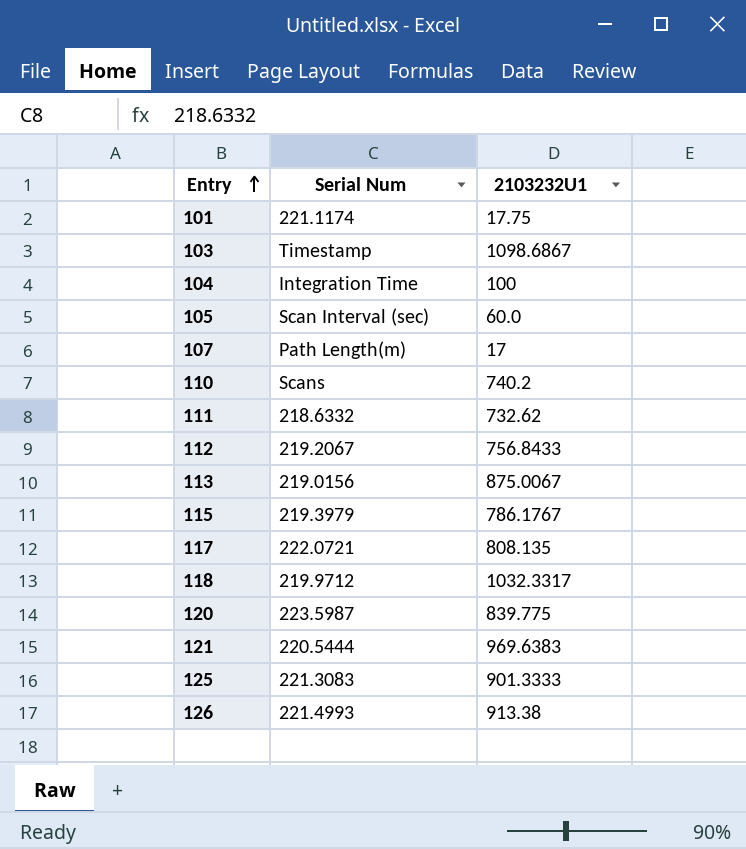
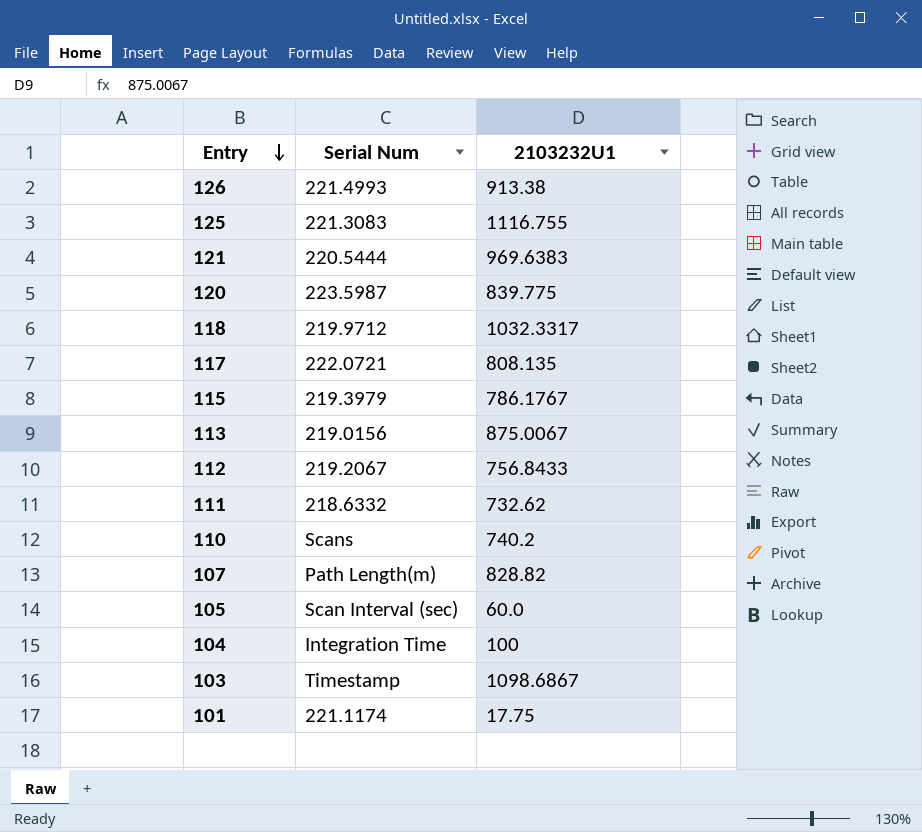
row order: Entry ascending -> Entry descending
125 | 2103232U1: 901.3333 -> 1116.755
107 | 2103232U1: 17 -> 828.82

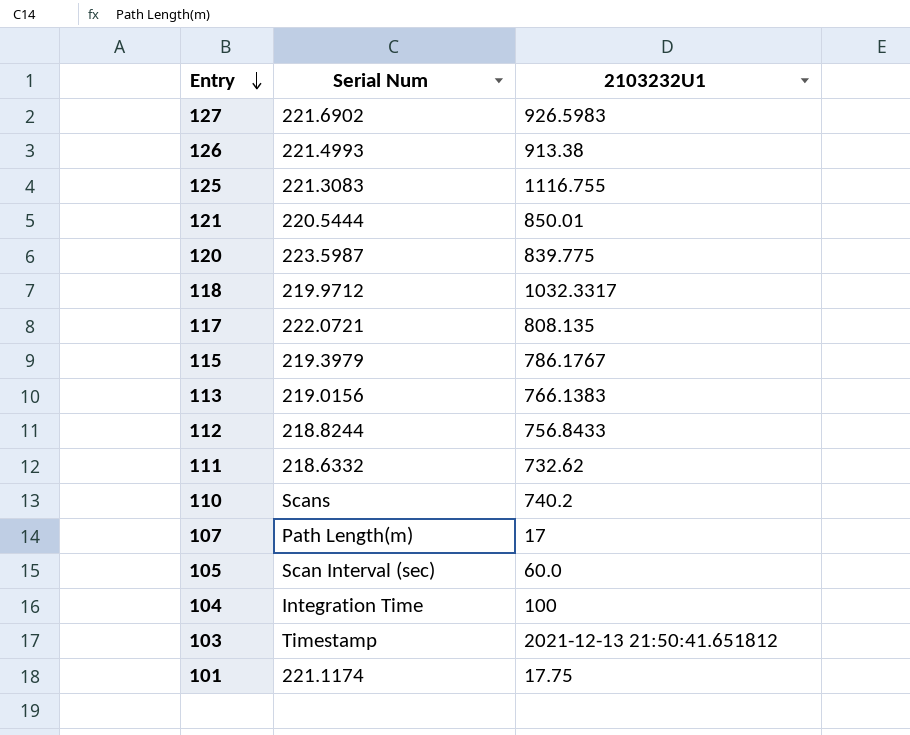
row 127: none -> 221.6902 | 926.5983
121 | 2103232U1: 969.6383 -> 850.01
113 | 2103232U1: 875.0067 -> 766.1383
112 | Serial Num: 219.2067 -> 218.8244
107 | 2103232U1: 828.82 -> 17
103 | 2103232U1: 1098.6867 -> 2021-12-13 21:50:41.651812

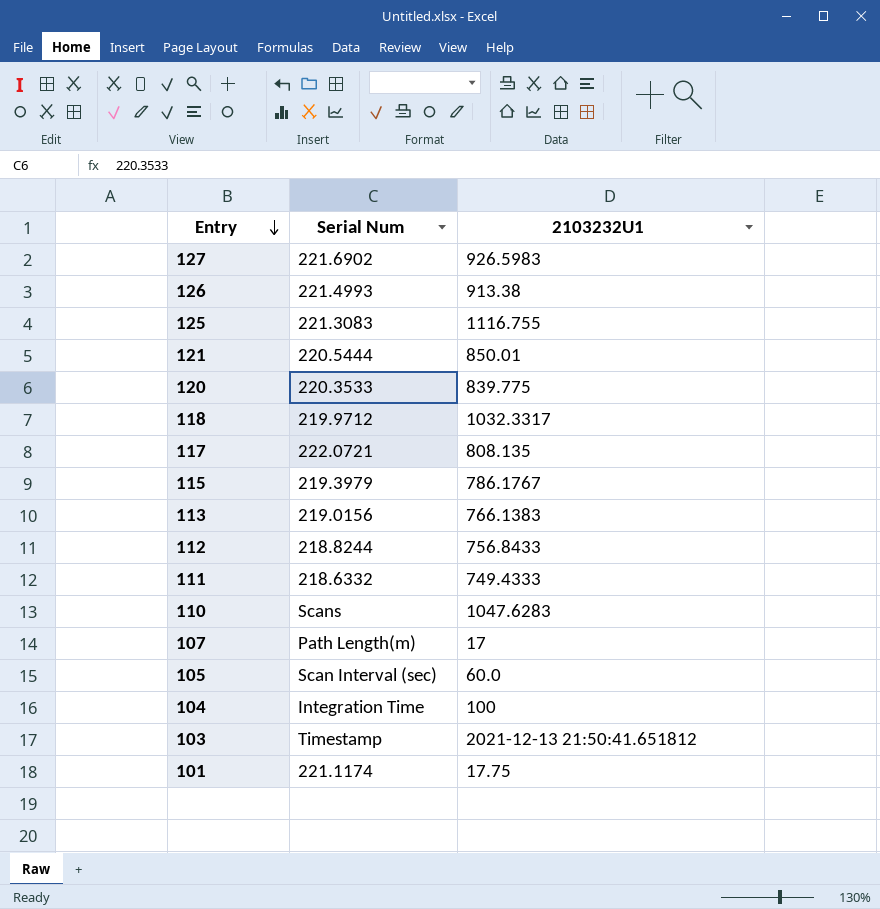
120 | Serial Num: 223.5987 -> 220.3533
111 | 2103232U1: 732.62 -> 749.4333
110 | 2103232U1: 740.2 -> 1047.6283

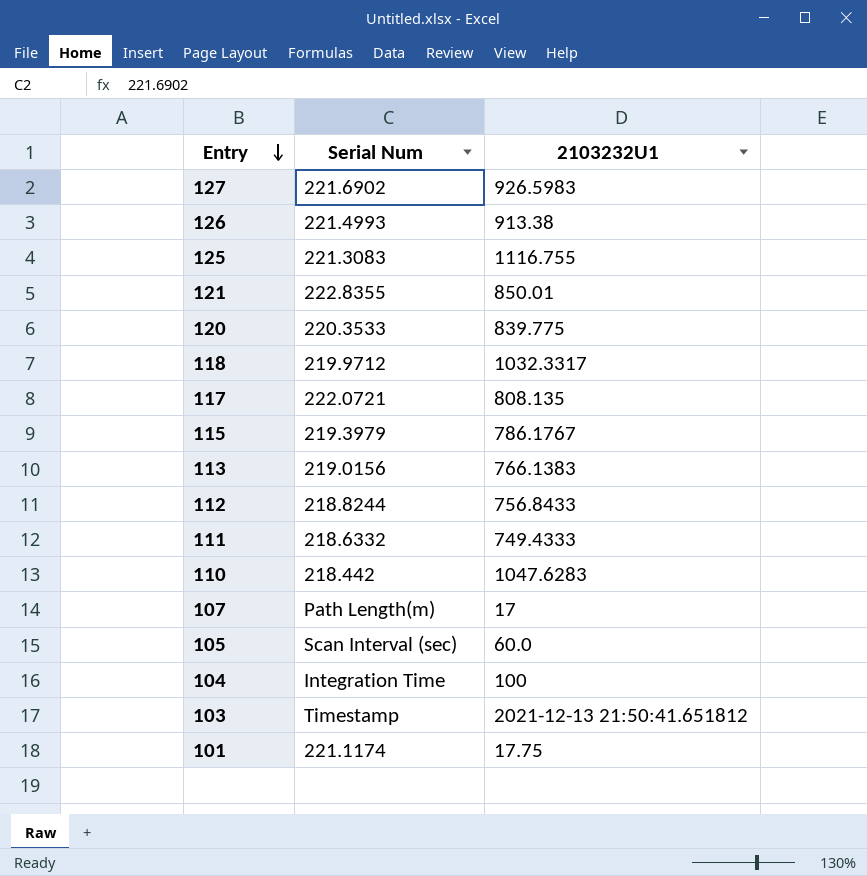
121 | Serial Num: 220.5444 -> 222.8355
110 | Serial Num: Scans -> 218.442

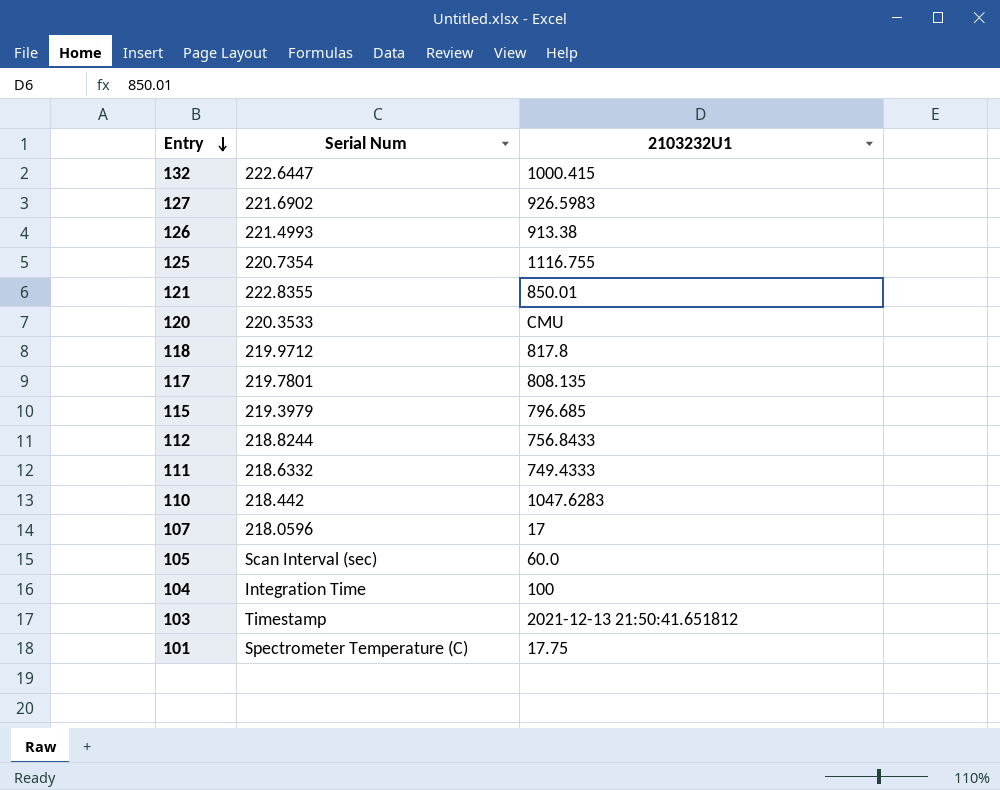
row 113: 219.0156 | 766.1383 -> none
row 132: none -> 222.6447 | 1000.415
125 | Serial Num: 221.3083 -> 220.7354
120 | 2103232U1: 839.775 -> CMU
118 | 2103232U1: 1032.3317 -> 817.8
117 | Serial Num: 222.0721 -> 219.7801
115 | 2103232U1: 786.1767 -> 796.685
107 | Serial Num: Path Length(m) -> 218.0596
101 | Serial Num: 221.1174 -> Spectrometer Temperature (C)

